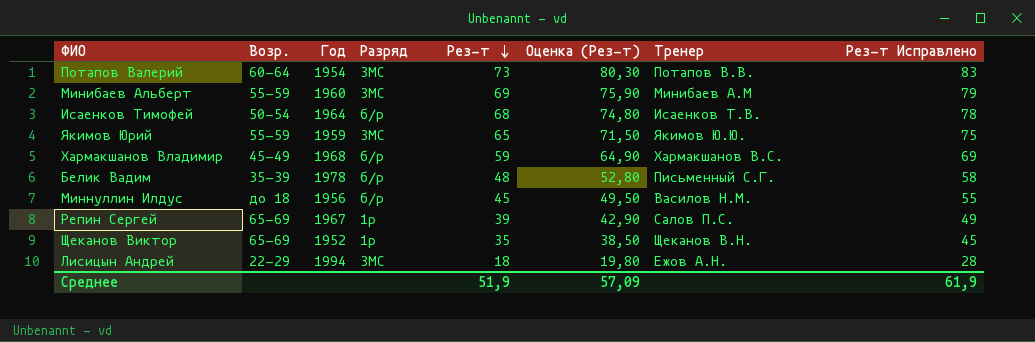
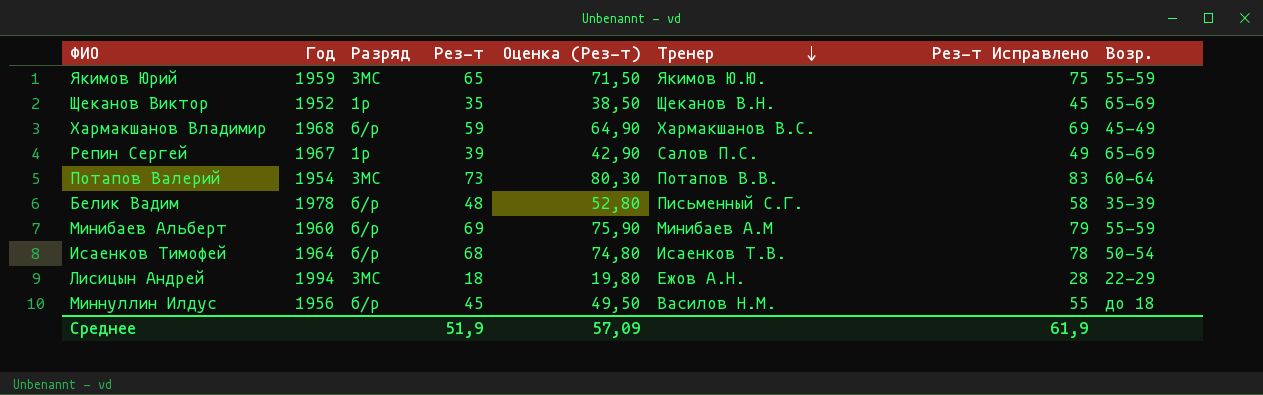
row order: Рез-т descending -> Тренер descending
column Возр. | position: 2 -> 8
Минибаев Альберт | Разряд: ЗМС -> б/р

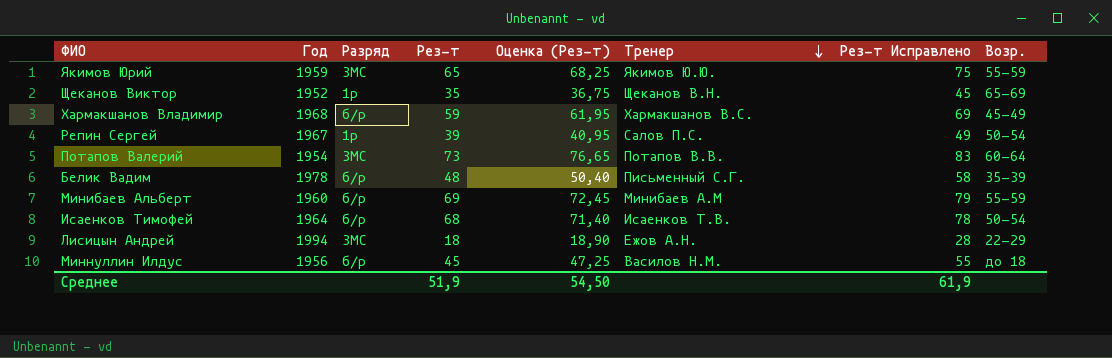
column Оценка (Рез-т) | formula: [Рез-т] * 1,1 -> [Рез-т] * 1,05
Репин Сергей | Возр.: 65-69 -> 50-54
Среднее | Оценка (Рез-т): 57,09 -> 54,50

